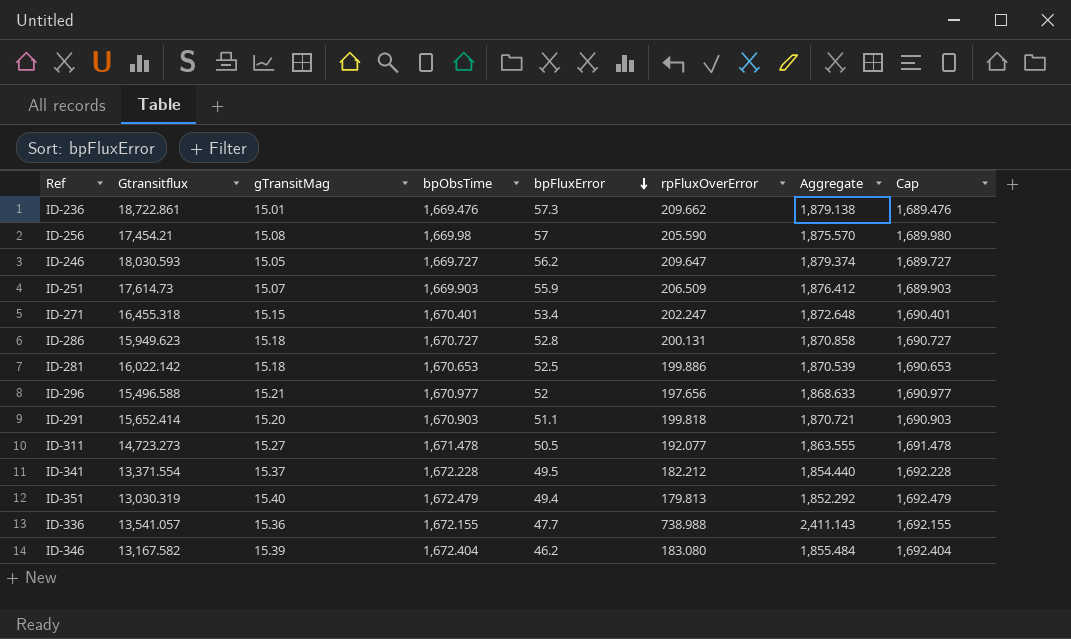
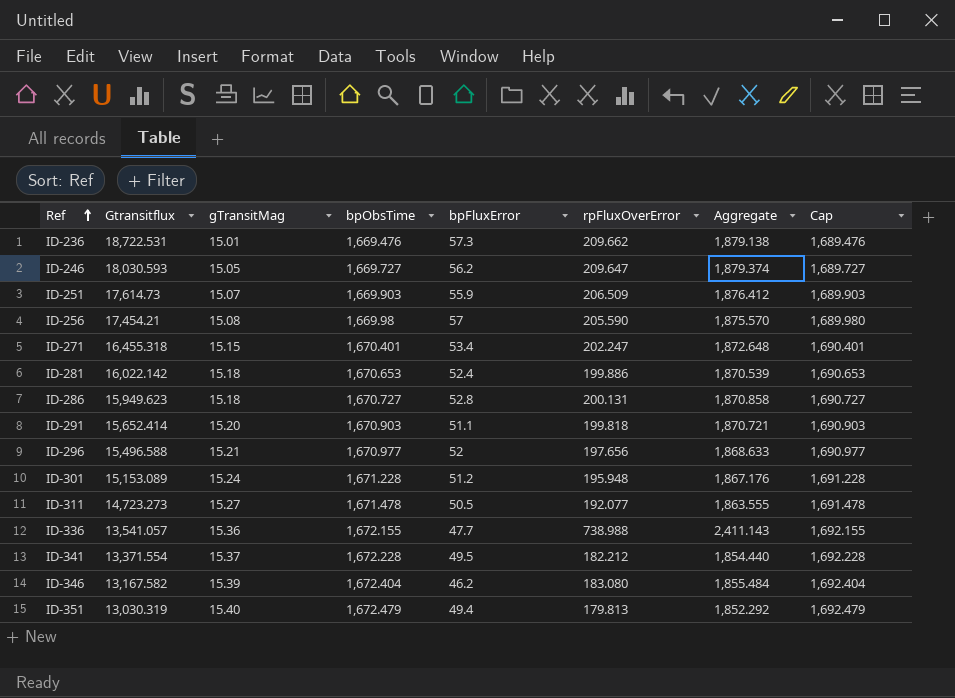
row order: bpFluxError descending -> Ref ascending
ID-236 | Gtransitflux: 18,722.861 -> 18,722.531
ID-281 | bpFluxError: 52.5 -> 52.4
row ID-301: none -> 15,153.089 | 15.24 | 1,671.228 | 51.2 | 195.948 | 1,867.176 | 1,691.228

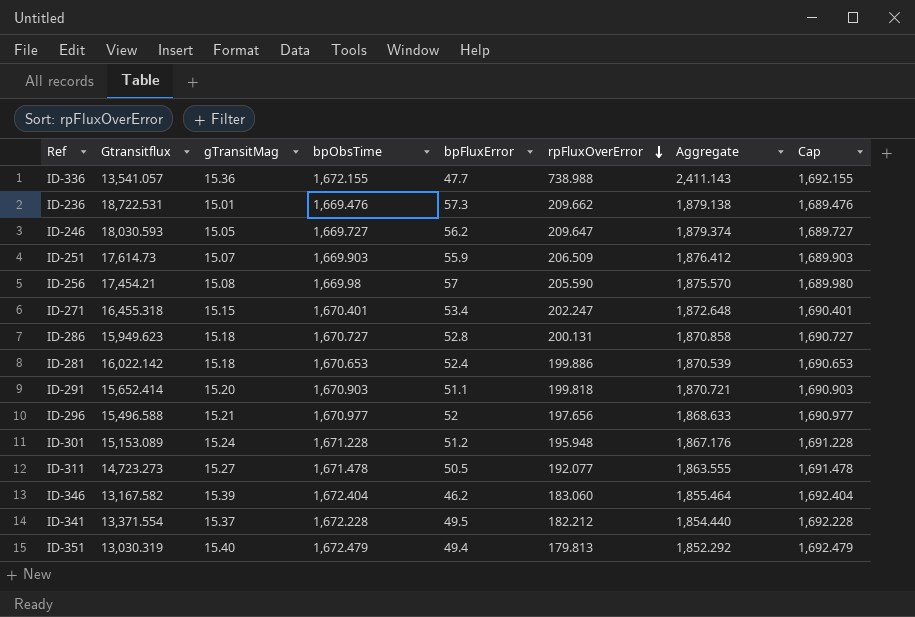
row order: Ref ascending -> rpFluxOverError descending
ID-346 | rpFluxOverError: 183.080 -> 183.060
ID-346 | Aggregate: 1,855.484 -> 1,855.464

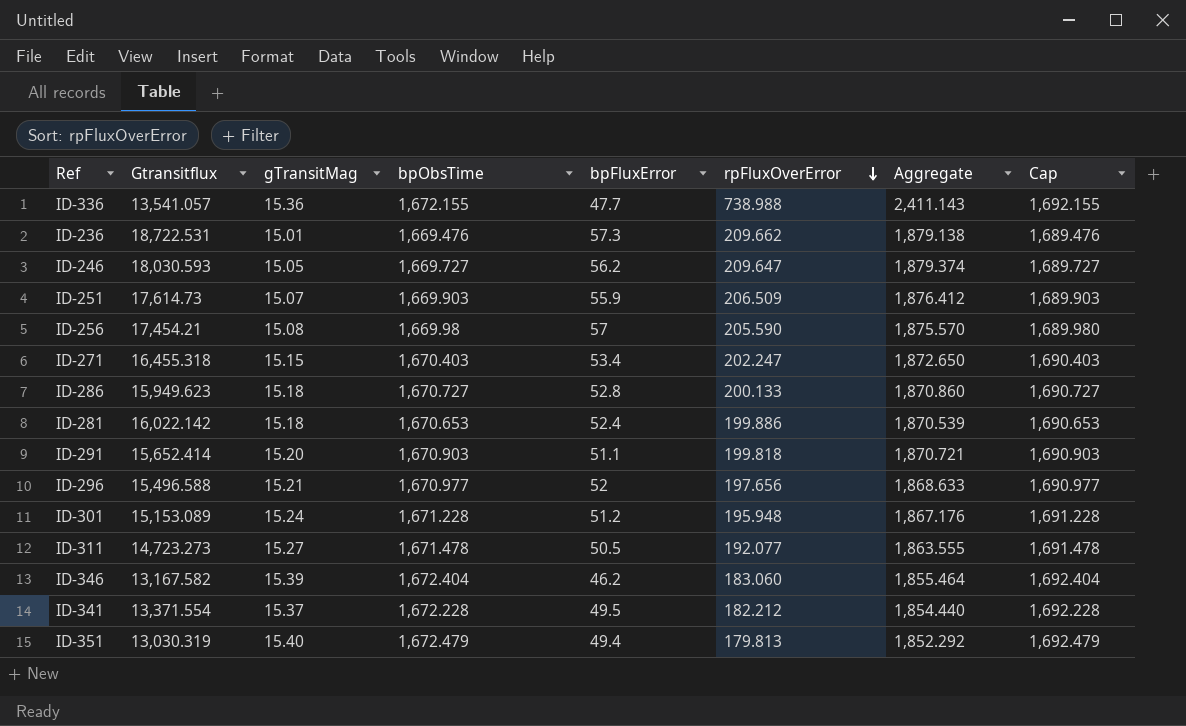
ID-271 | bpObsTime: 1,670.401 -> 1,670.403
ID-271 | Aggregate: 1,872.648 -> 1,872.650
ID-271 | Cap: 1,690.401 -> 1,690.403
ID-286 | rpFluxOverError: 200.131 -> 200.133
ID-286 | Aggregate: 1,870.858 -> 1,870.860

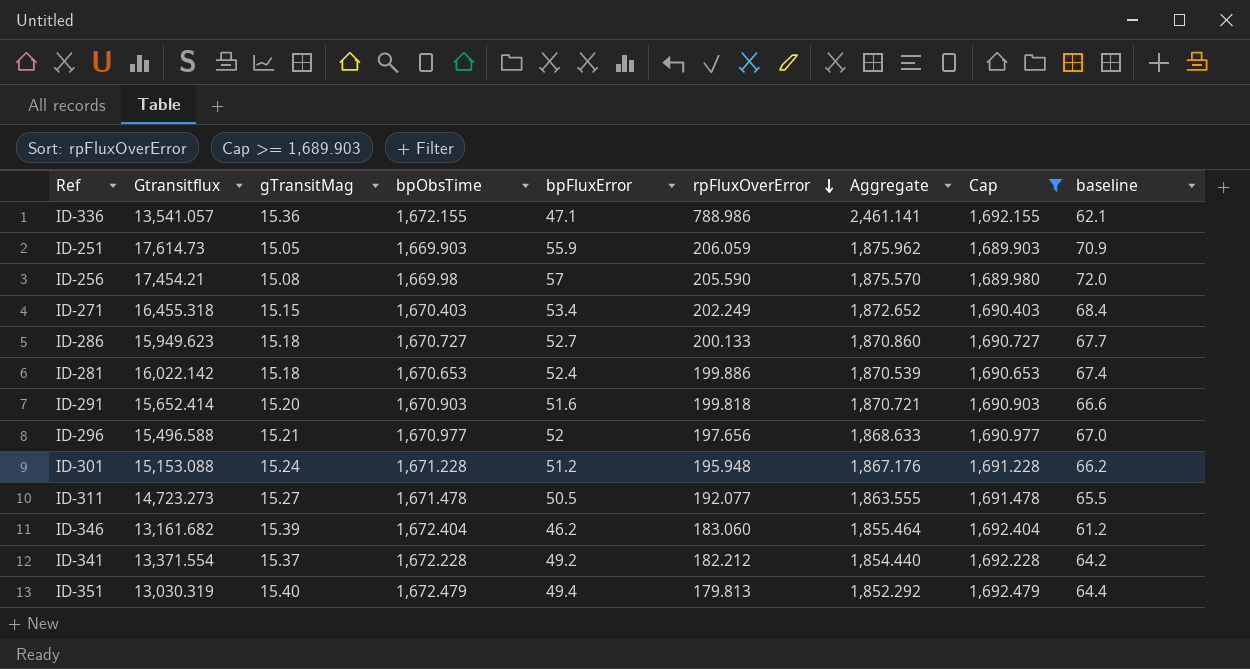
filter: none -> Cap >= 1,689.903
column baseline | formula: none -> [bpFluxError] + 15
ID-336 | bpFluxError: 47.7 -> 47.1
ID-336 | rpFluxOverError: 738.988 -> 788.986
ID-336 | Aggregate: 2,411.143 -> 2,461.141
ID-251 | gTransitMag: 15.07 -> 15.05
ID-251 | rpFluxOverError: 206.509 -> 206.059
ID-251 | Aggregate: 1,876.412 -> 1,875.962
ID-271 | rpFluxOverError: 202.247 -> 202.249
ID-271 | Aggregate: 1,872.650 -> 1,872.652
ID-286 | bpFluxError: 52.8 -> 52.7
ID-291 | bpFluxError: 51.1 -> 51.6
ID-301 | Gtransitflux: 15,153.089 -> 15,153.088
ID-346 | Gtransitflux: 13,167.582 -> 13,161.682
ID-341 | bpFluxError: 49.5 -> 49.2

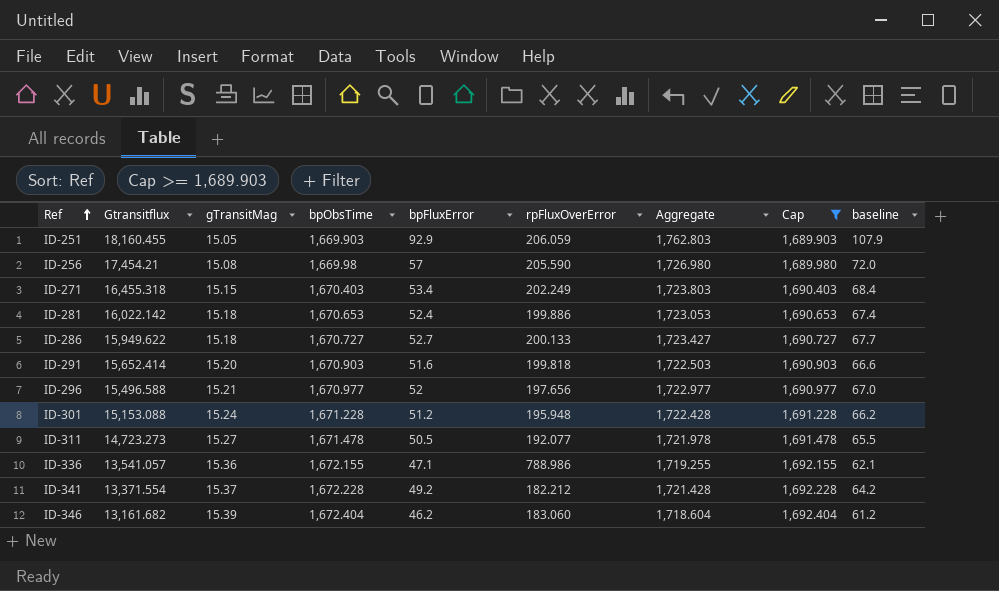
row order: rpFluxOverError descending -> Ref ascending
column Aggregate | formula: [bpObsTime] + [rpFluxOverError] -> [bpObsTime] + [bpFluxError]
row ID-351: 13,030.319 | 15.40 | 1,672.479 | 49.4 | 179.813 | 1,852.292 | 1,692.479 | 64.4 -> none
ID-251 | Gtransitflux: 17,614.73 -> 18,160.455
ID-251 | bpFluxError: 55.9 -> 92.9
ID-251 | baseline: 70.9 -> 107.9
ID-286 | Gtransitflux: 15,949.623 -> 15,949.622

